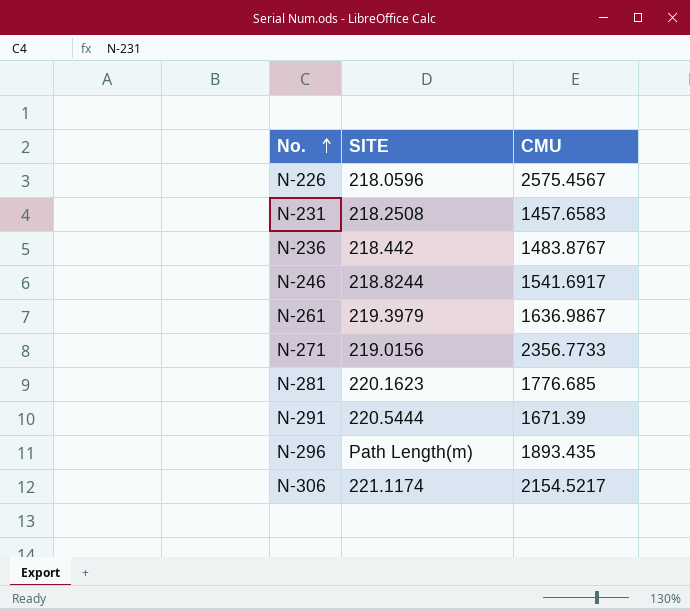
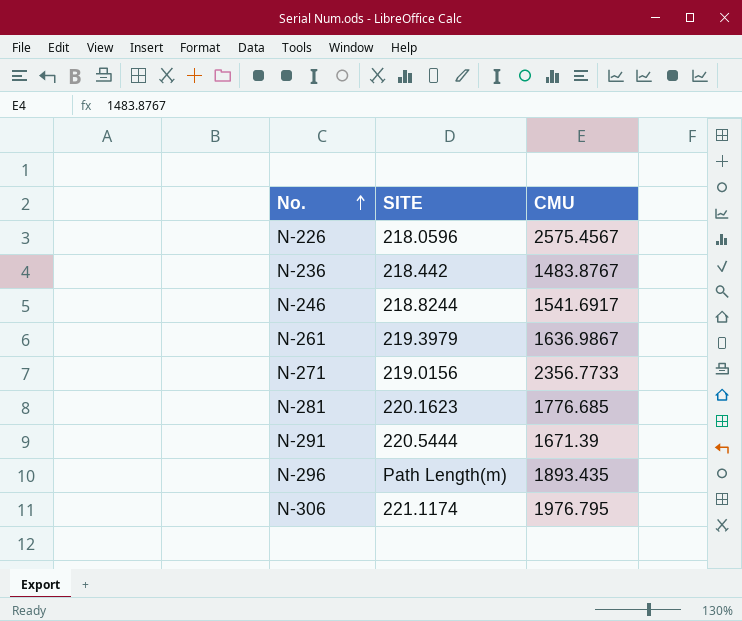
row N-231: 218.2508 | 1457.6583 -> none
N-306 | CMU: 2154.5217 -> 1976.795

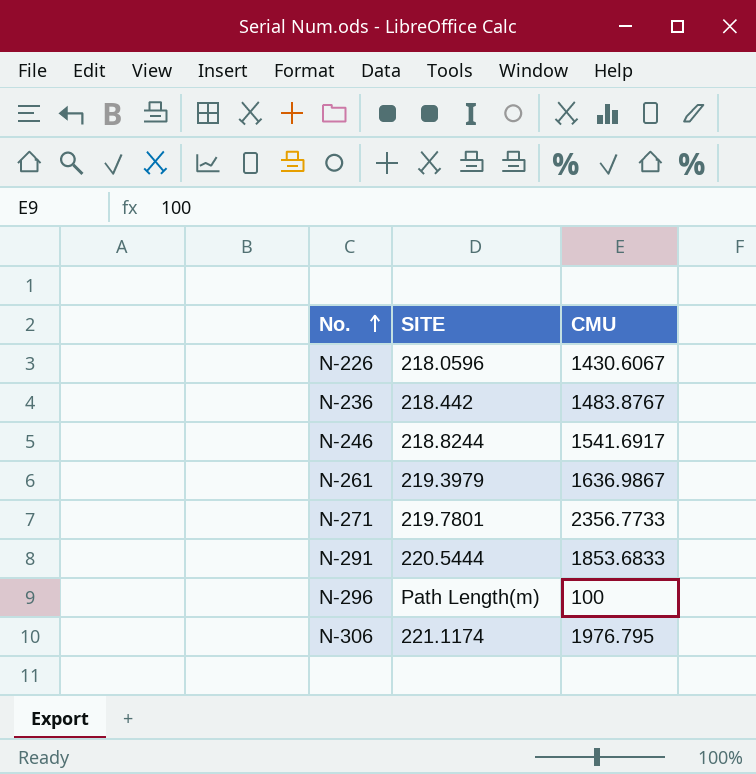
row N-281: 220.1623 | 1776.685 -> none
N-226 | CMU: 2575.4567 -> 1430.6067
N-271 | SITE: 219.0156 -> 219.7801
N-291 | CMU: 1671.39 -> 1853.6833
N-296 | CMU: 1893.435 -> 100

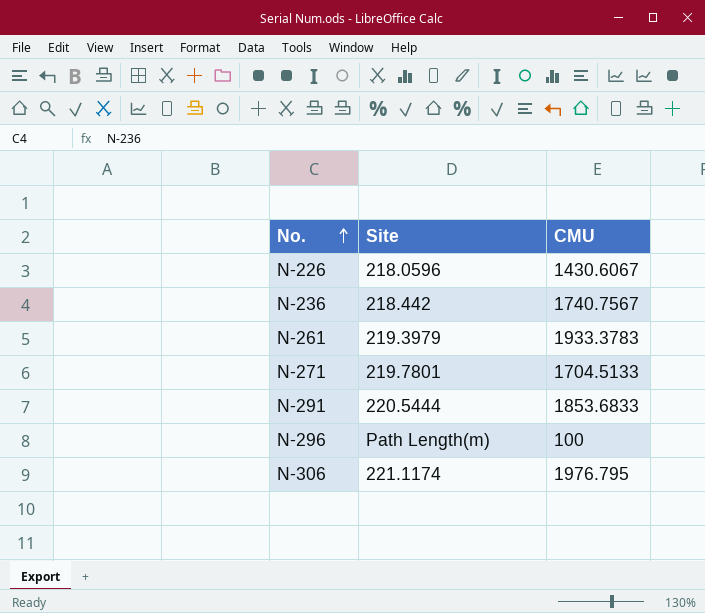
column name: SITE -> Site
row N-246: 218.8244 | 1541.6917 -> none
N-236 | CMU: 1483.8767 -> 1740.7567
N-261 | CMU: 1636.9867 -> 1933.3783
N-271 | CMU: 2356.7733 -> 1704.5133

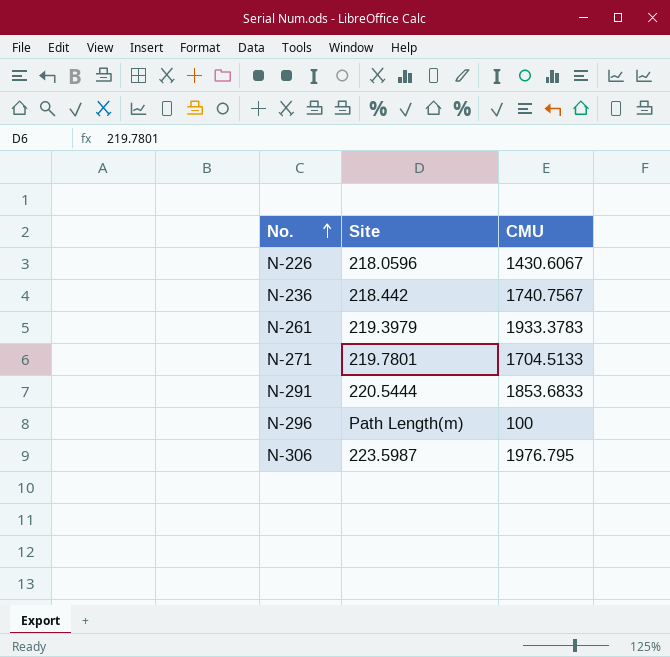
N-306 | Site: 221.1174 -> 223.5987

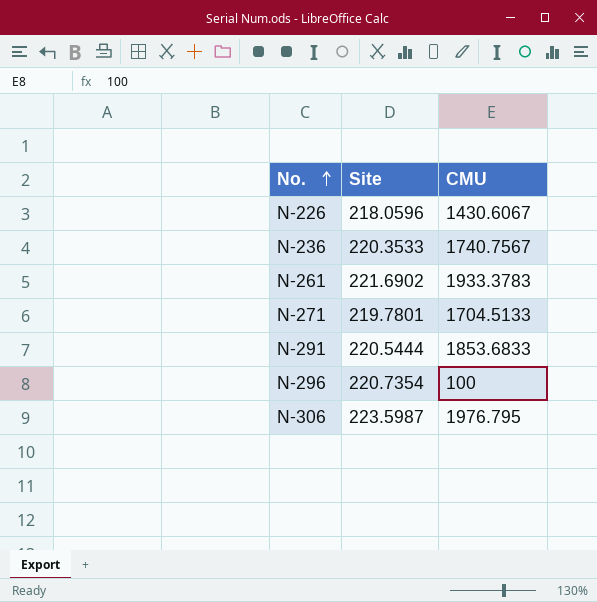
N-236 | Site: 218.442 -> 220.3533
N-261 | Site: 219.3979 -> 221.6902
N-296 | Site: Path Length(m) -> 220.7354

